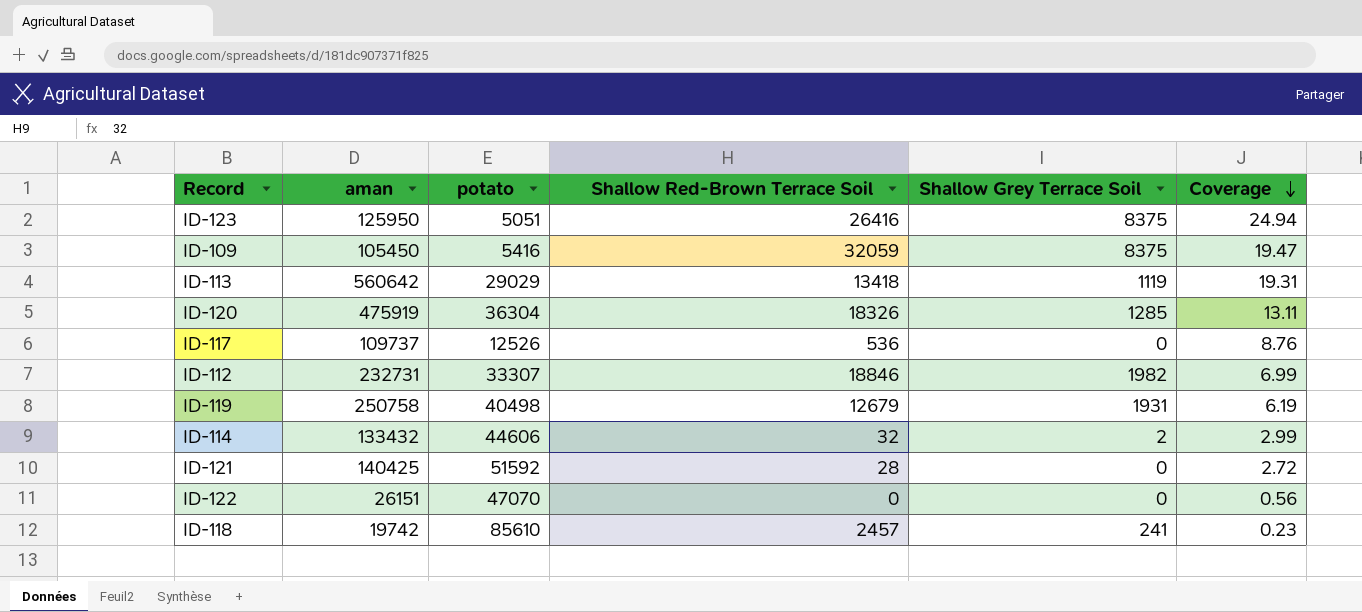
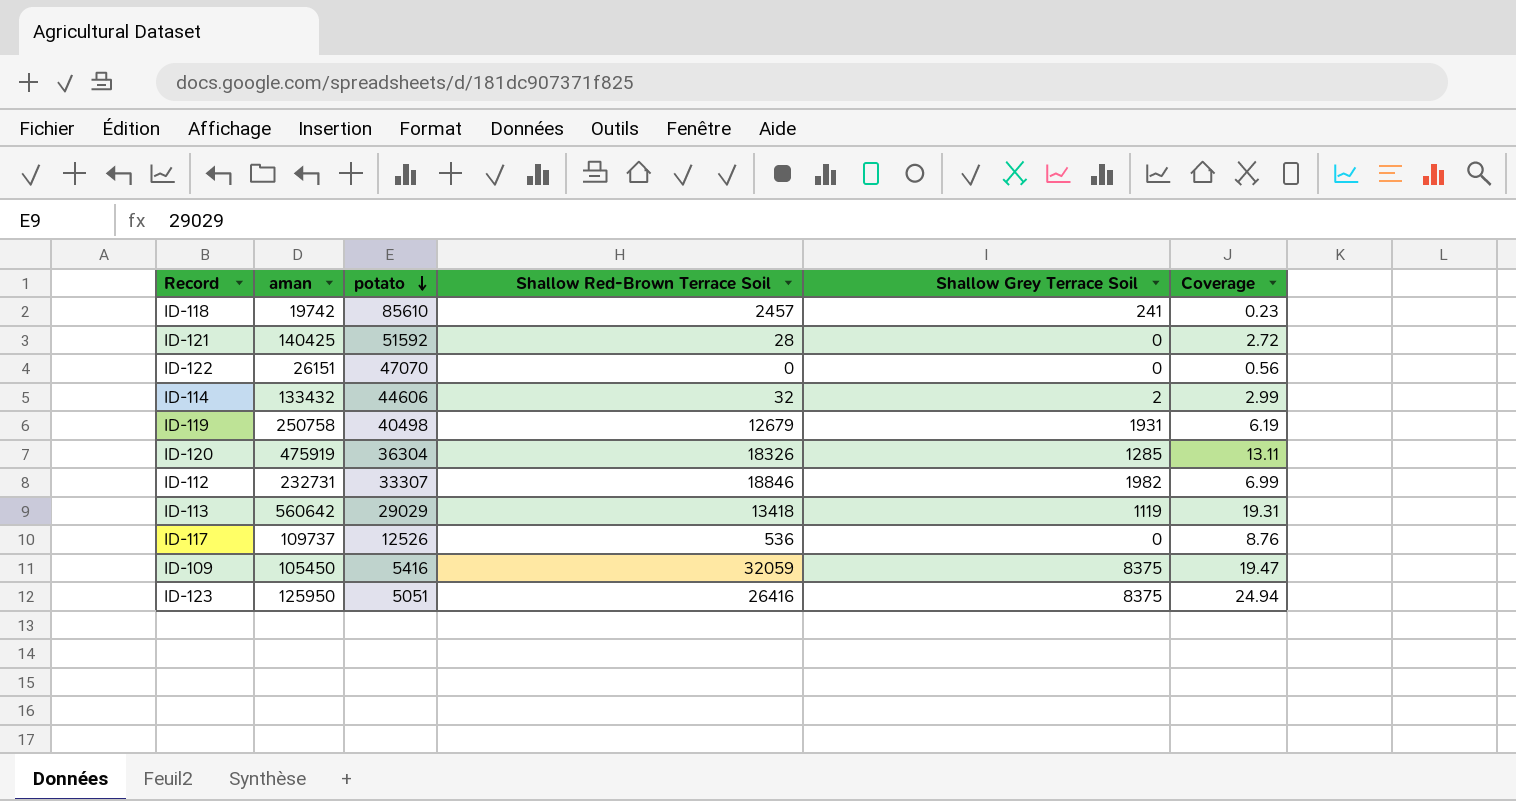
row order: Coverage descending -> potato descending

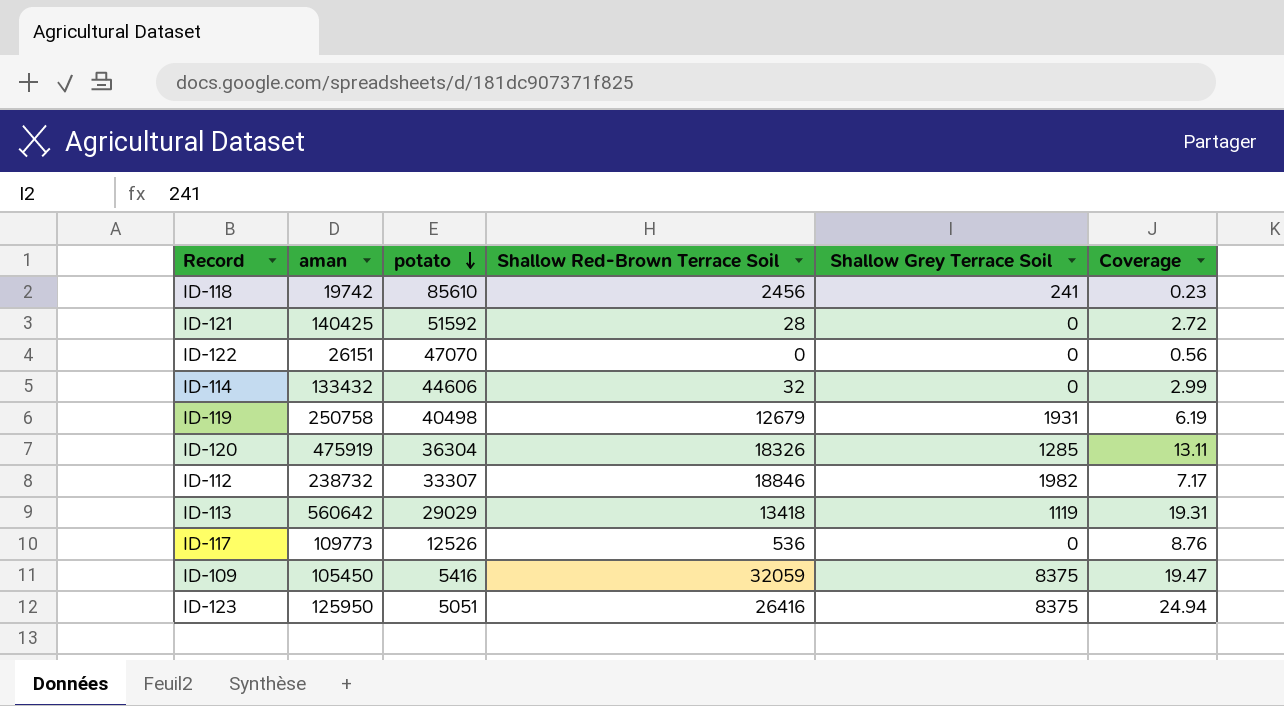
ID-118 | Shallow Red-Brown Terrace Soil: 2457 -> 2456
ID-114 | Shallow Grey Terrace Soil: 2 -> 0
ID-112 | aman: 232731 -> 238732
ID-112 | Coverage: 6.99 -> 7.17
ID-117 | aman: 109737 -> 109773

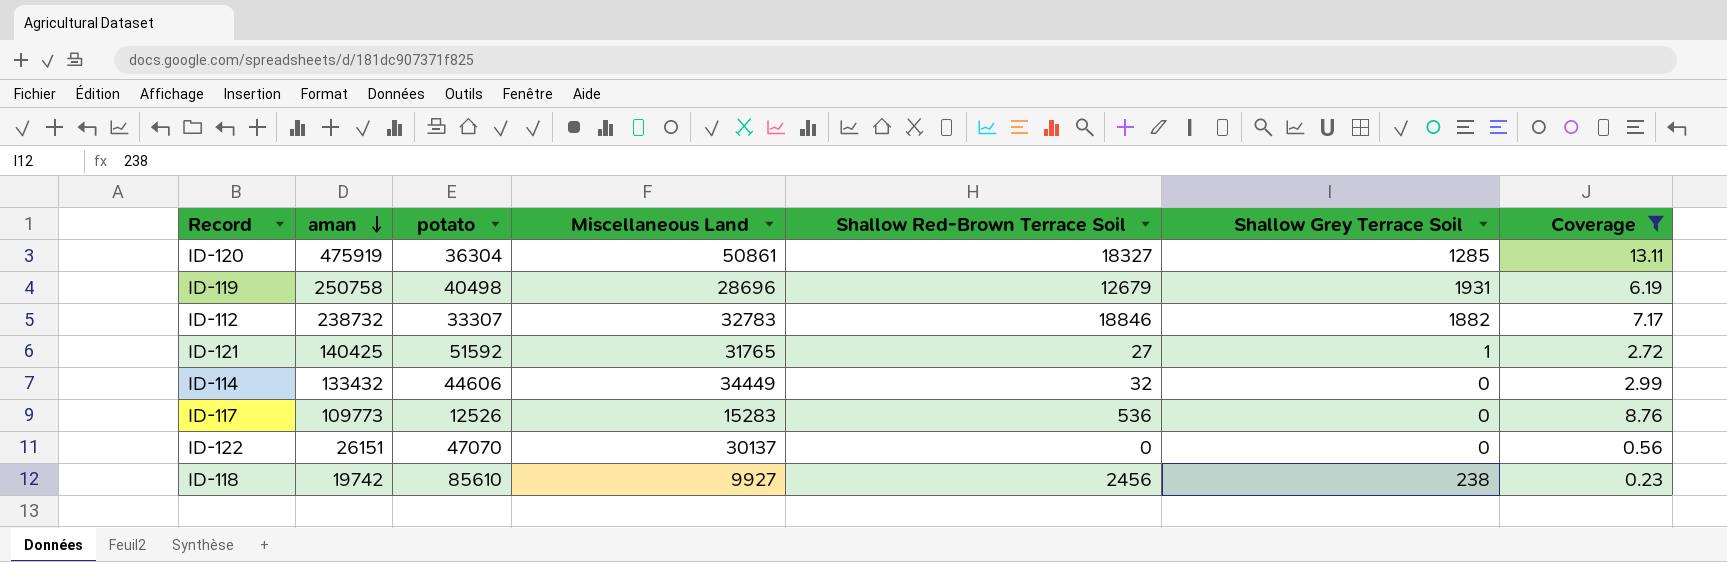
filter: none -> Coverage <= 13.11
row order: potato descending -> aman descending
column Miscellaneous Land | position: none -> 4
ID-120 | Shallow Red-Brown Terrace Soil: 18326 -> 18327
ID-112 | Shallow Grey Terrace Soil: 1982 -> 1882
ID-121 | Shallow Red-Brown Terrace Soil: 28 -> 27
ID-121 | Shallow Grey Terrace Soil: 0 -> 1
ID-118 | Shallow Grey Terrace Soil: 241 -> 238

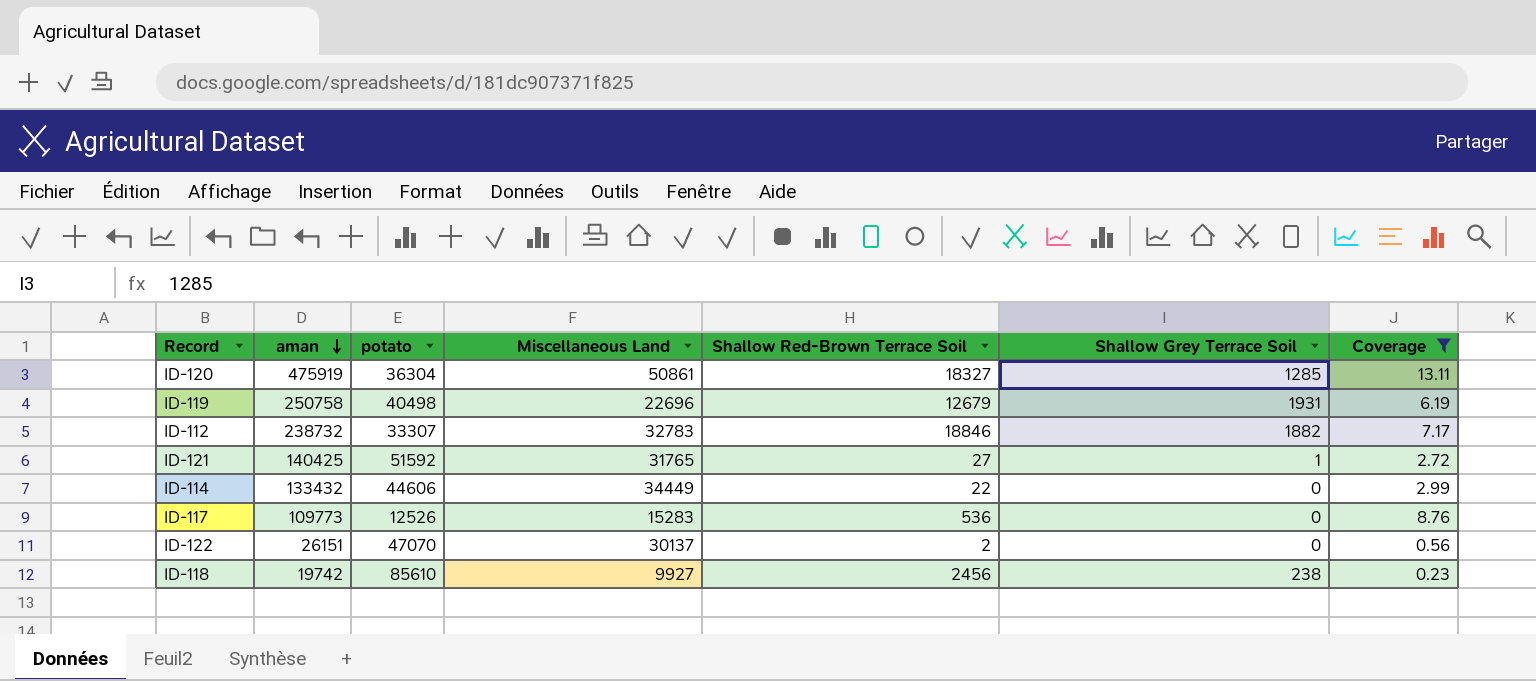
ID-119 | Miscellaneous Land: 28696 -> 22696
ID-114 | Shallow Red-Brown Terrace Soil: 32 -> 22
ID-122 | Shallow Red-Brown Terrace Soil: 0 -> 2

